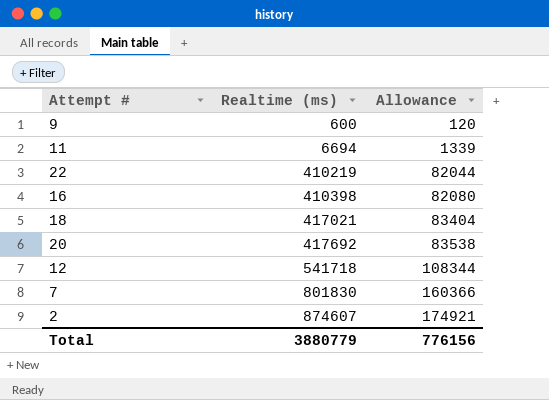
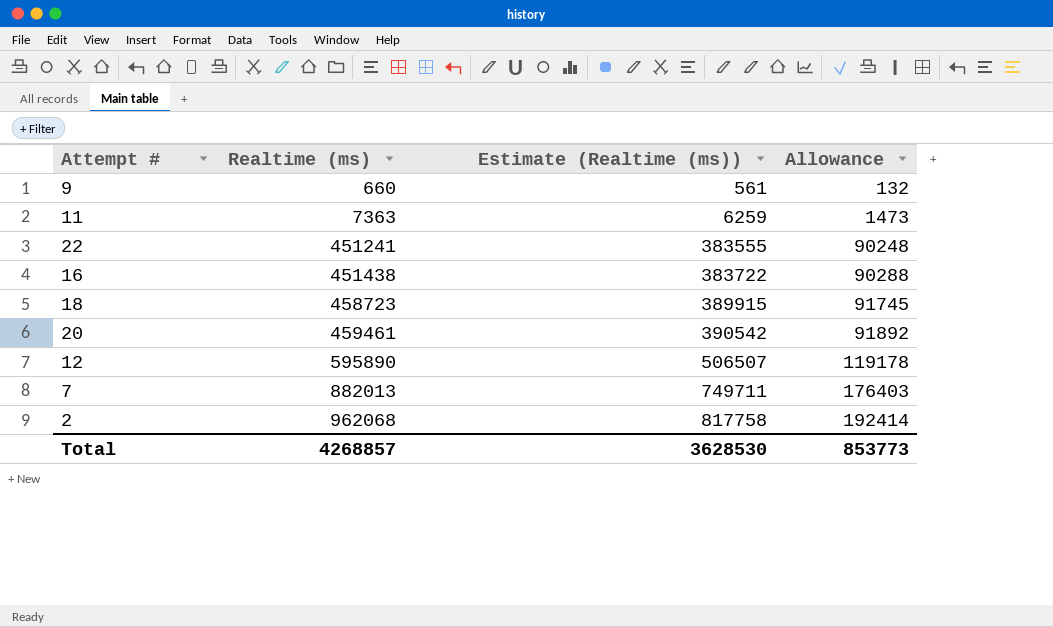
column Estimate (Realtime (ms)) | formula: none -> [Realtime (ms)] * 0.85
9 | Realtime (ms): 600 -> 660
9 | Allowance: 120 -> 132
11 | Realtime (ms): 6694 -> 7363
11 | Allowance: 1339 -> 1473
22 | Realtime (ms): 410219 -> 451241
22 | Allowance: 82044 -> 90248
16 | Realtime (ms): 410398 -> 451438
16 | Allowance: 82080 -> 90288
18 | Realtime (ms): 417021 -> 458723
18 | Allowance: 83404 -> 91745
20 | Realtime (ms): 417692 -> 459461
20 | Allowance: 83538 -> 91892
12 | Realtime (ms): 541718 -> 595890
12 | Allowance: 108344 -> 119178
7 | Realtime (ms): 801830 -> 882013
7 | Allowance: 160366 -> 176403
2 | Realtime (ms): 874607 -> 962068
2 | Allowance: 174921 -> 192414
Total | Realtime (ms): 3880779 -> 4268857
Total | Allowance: 776156 -> 853773

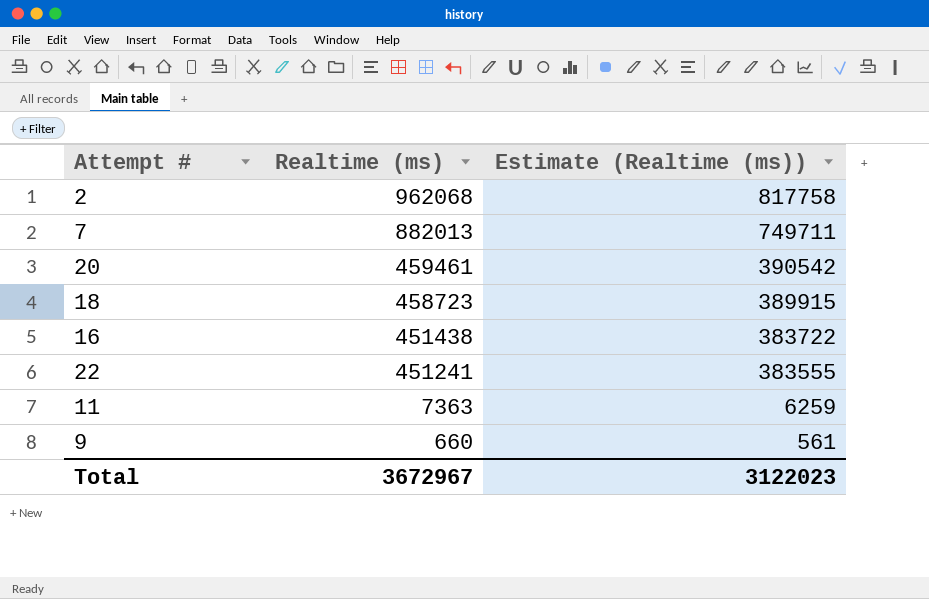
row order: Realtime (ms) ascending -> Realtime (ms) descending
column Allowance | formula: [Realtime (ms)] * 0.2 -> none
row 12: 595890 | 506507 | 119178 -> none
Total | Realtime (ms): 4268857 -> 3672967
Total | Estimate (Realtime (ms)): 3628530 -> 3122023

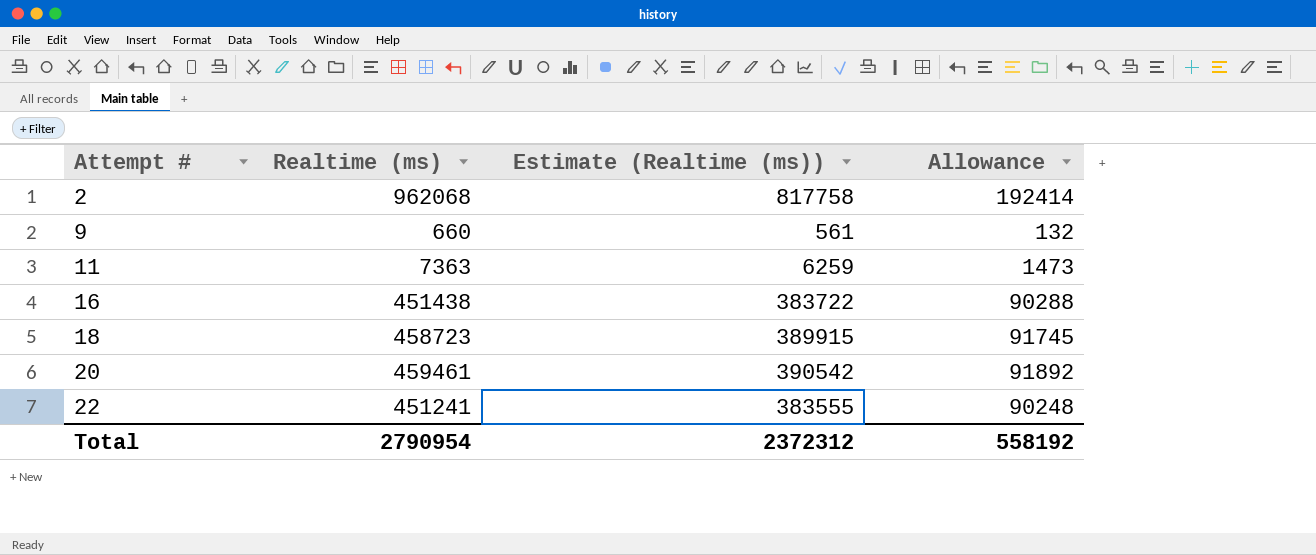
row order: Realtime (ms) descending -> Attempt # ascending
column Allowance | formula: none -> [Realtime (ms)] * 0.2
row 7: 882013 | 749711 -> none
Total | Realtime (ms): 3672967 -> 2790954
Total | Estimate (Realtime (ms)): 3122023 -> 2372312

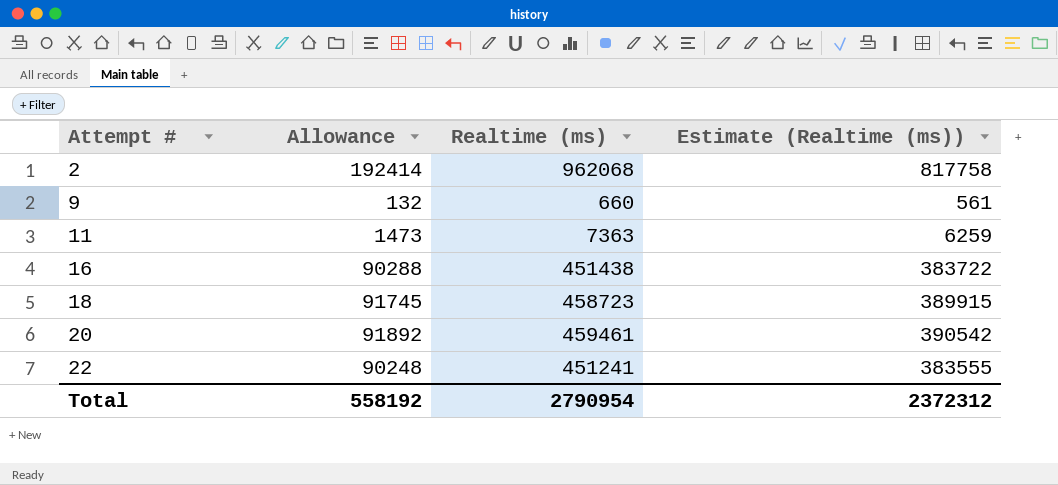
column Allowance | position: 4 -> 2

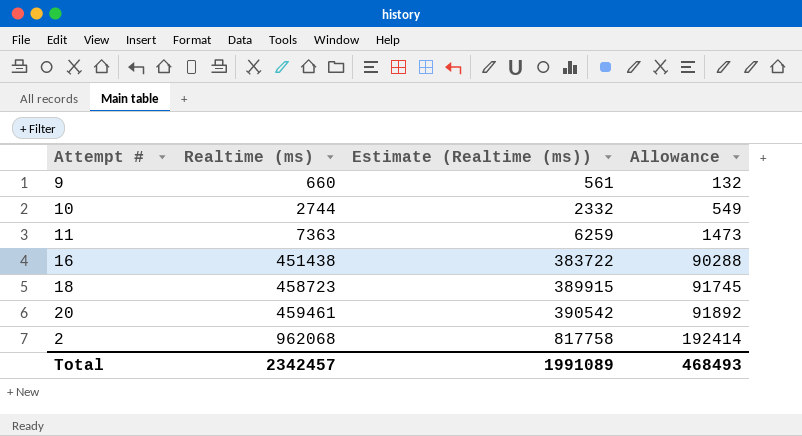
row order: Attempt # ascending -> Realtime (ms) ascending
column Allowance | position: 2 -> 4
row 22: 90248 | 451241 | 383555 -> none
row 10: none -> 2744 | 2332 | 549
Total | Realtime (ms): 2790954 -> 2342457
Total | Estimate (Realtime (ms)): 2372312 -> 1991089
Total | Allowance: 558192 -> 468493

